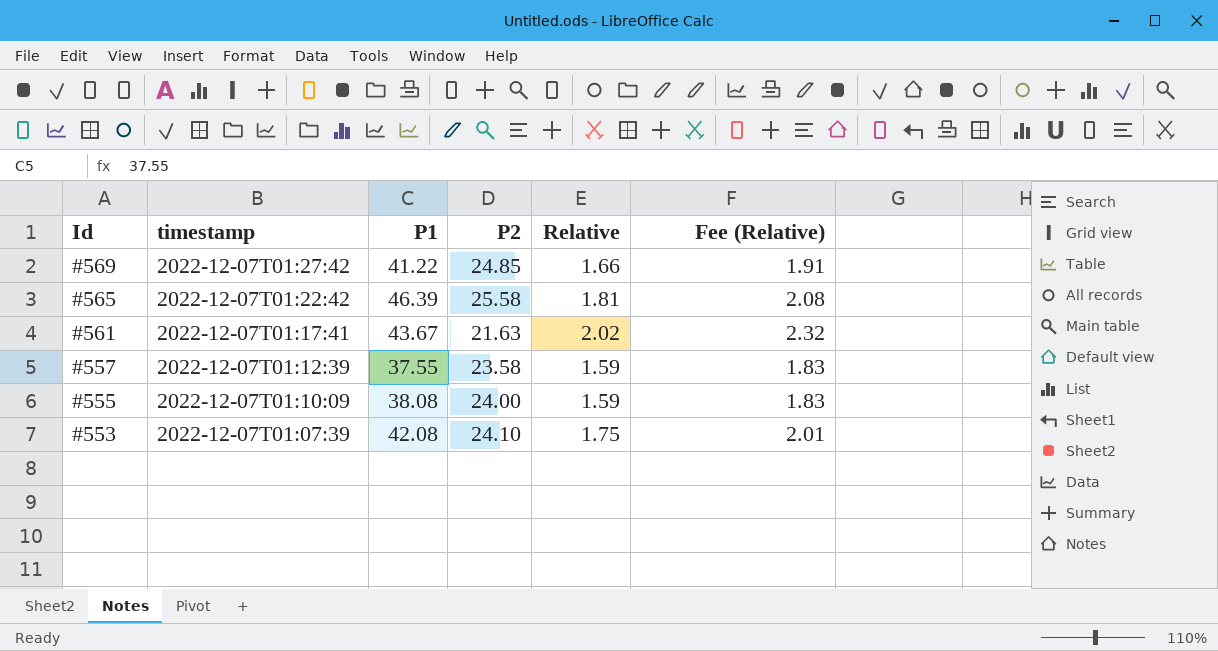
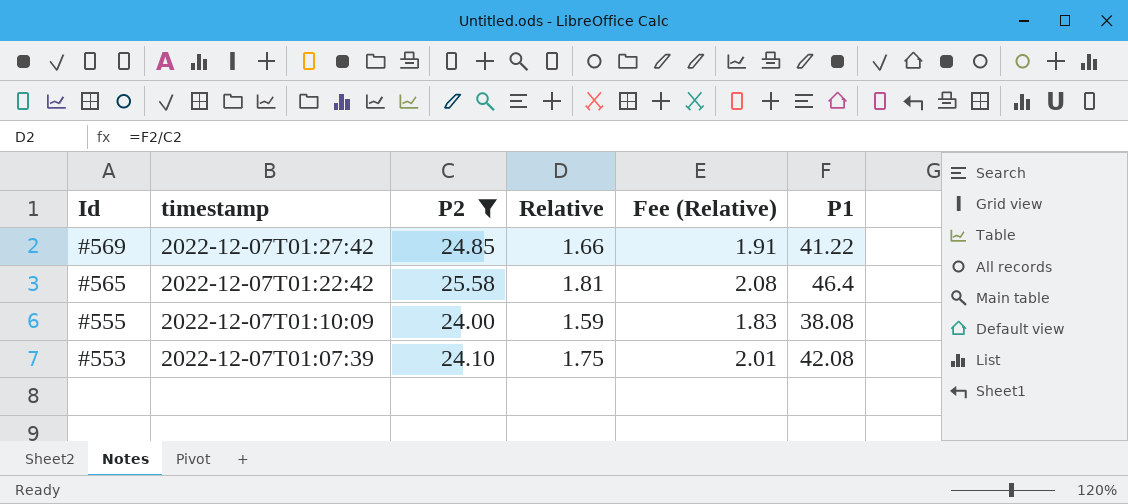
filter: none -> P2 >= 24.00
column P1 | position: 3 -> 6
#565 | P1: 46.39 -> 46.4

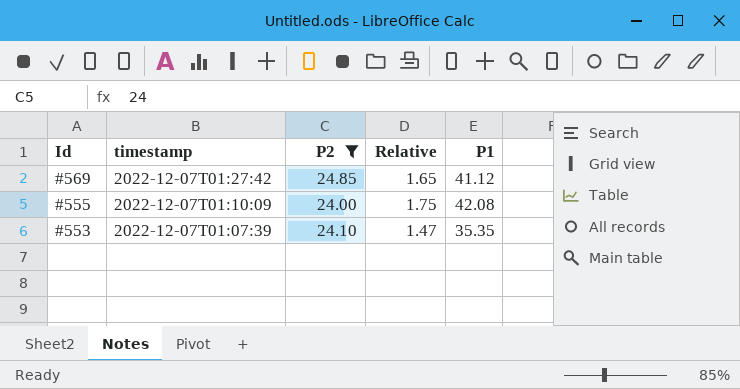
column Fee (Relative) | formula: [Relative] * 1.15 -> none
row #565: 2022-12-07T01:22:42 | 25.58 | 1.81 | 2.08 | 46.4 -> none
#569 | Relative: 1.66 -> 1.65
#569 | P1: 41.22 -> 41.12
#555 | Relative: 1.59 -> 1.75
#555 | P1: 38.08 -> 42.08
#553 | Relative: 1.75 -> 1.47
#553 | P1: 42.08 -> 35.35

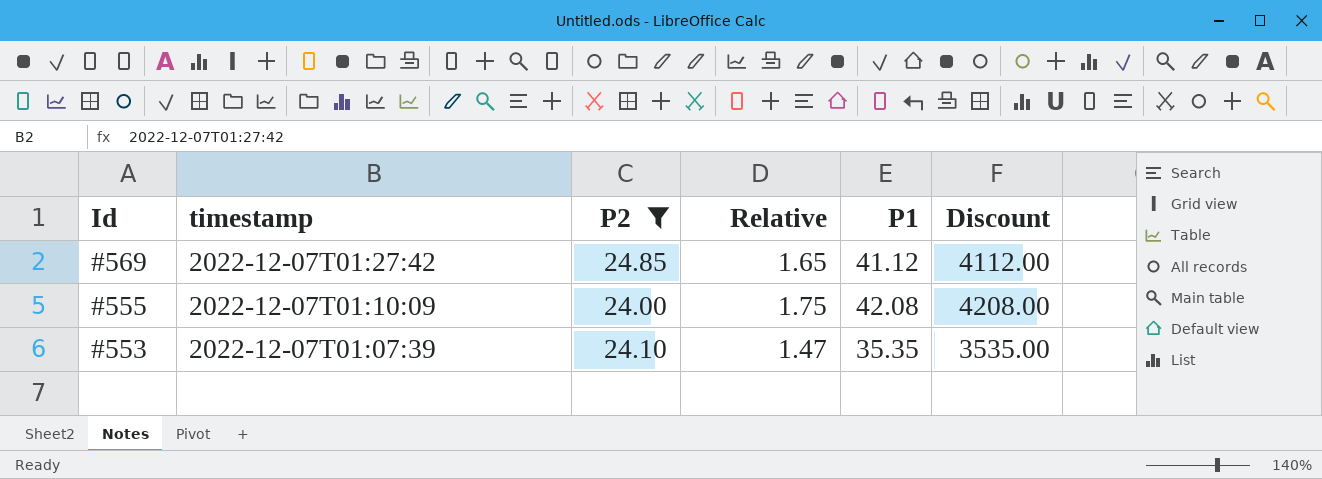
column Discount | formula: none -> [P1] * 100

